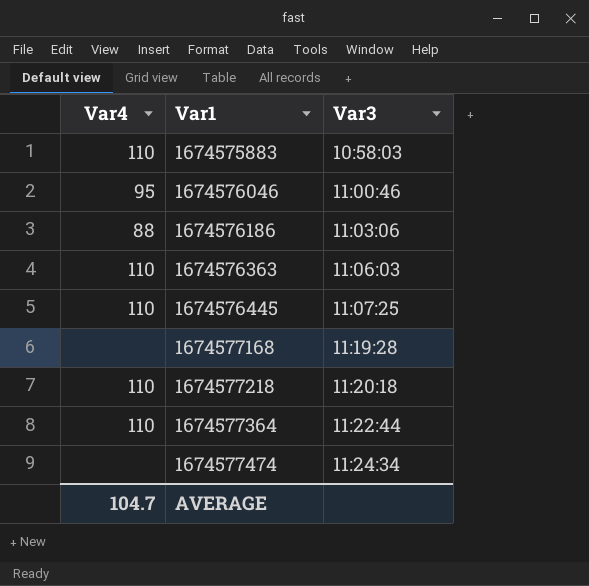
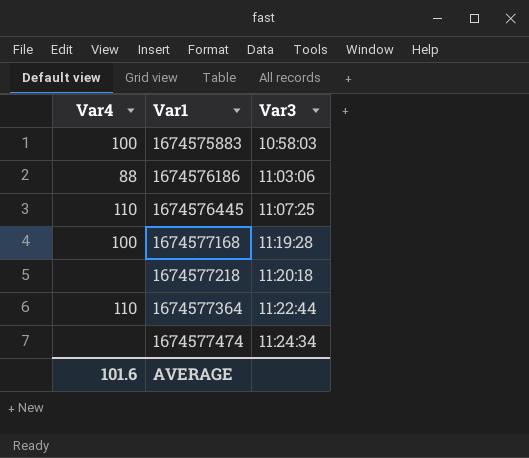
row 1674576046: 95 | 11:00:46 -> none
row 1674576363: 110 | 11:06:03 -> none
1674575883 | Var4: 110 -> 100
1674577168 | Var4: none -> 100
1674577218 | Var4: 110 -> none
AVERAGE | Var4: 104.7 -> 101.6

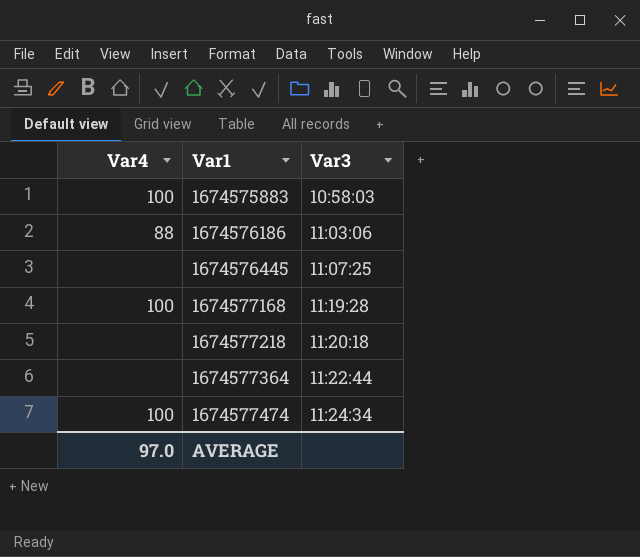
1674576445 | Var4: 110 -> none
1674577364 | Var4: 110 -> none
1674577474 | Var4: none -> 100
AVERAGE | Var4: 101.6 -> 97.0

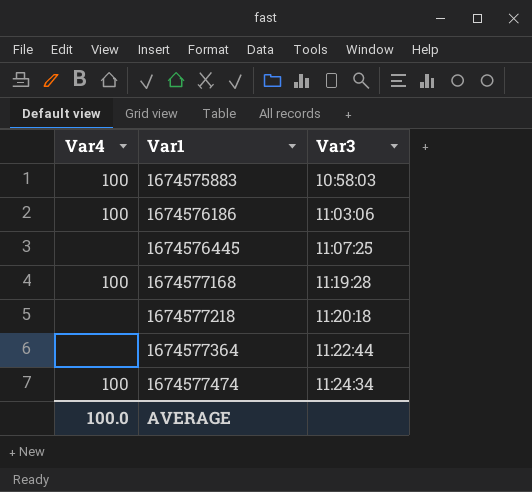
1674576186 | Var4: 88 -> 100
AVERAGE | Var4: 97.0 -> 100.0

